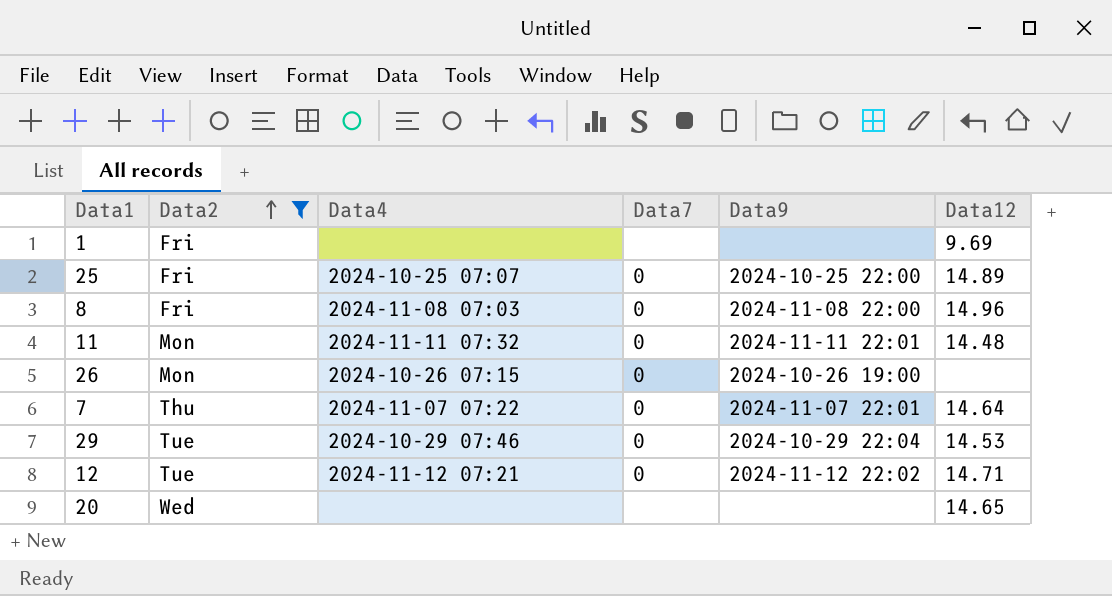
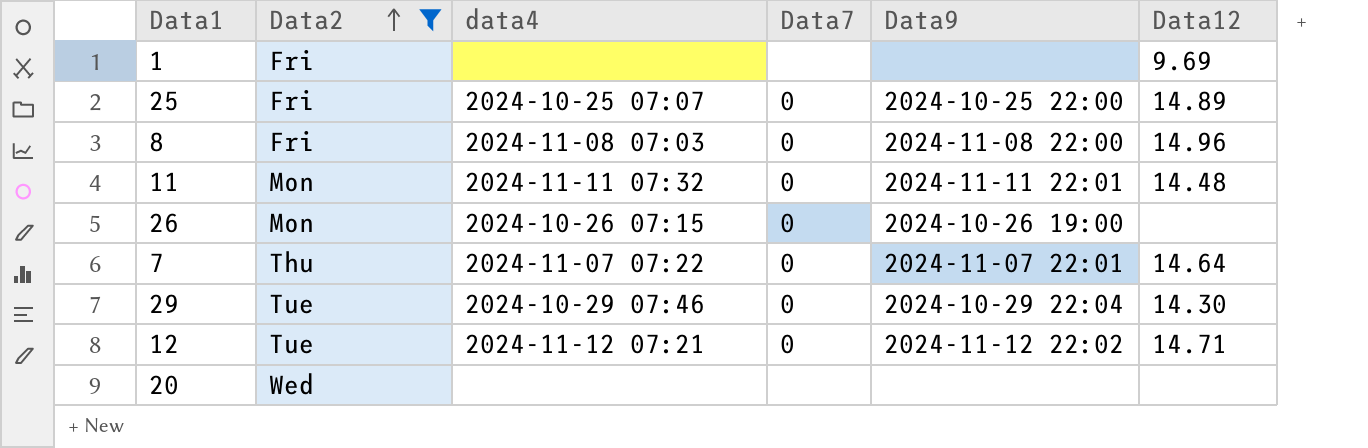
column name: Data4 -> data4
29 | Data12: 14.53 -> 14.30
20 | Data12: 14.65 -> none

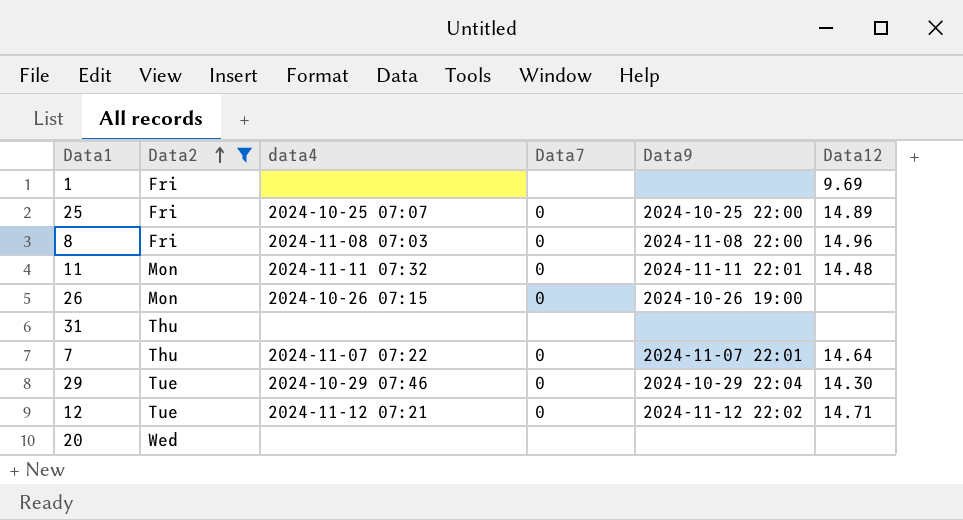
row 31: none -> Thu | none | none | none | none

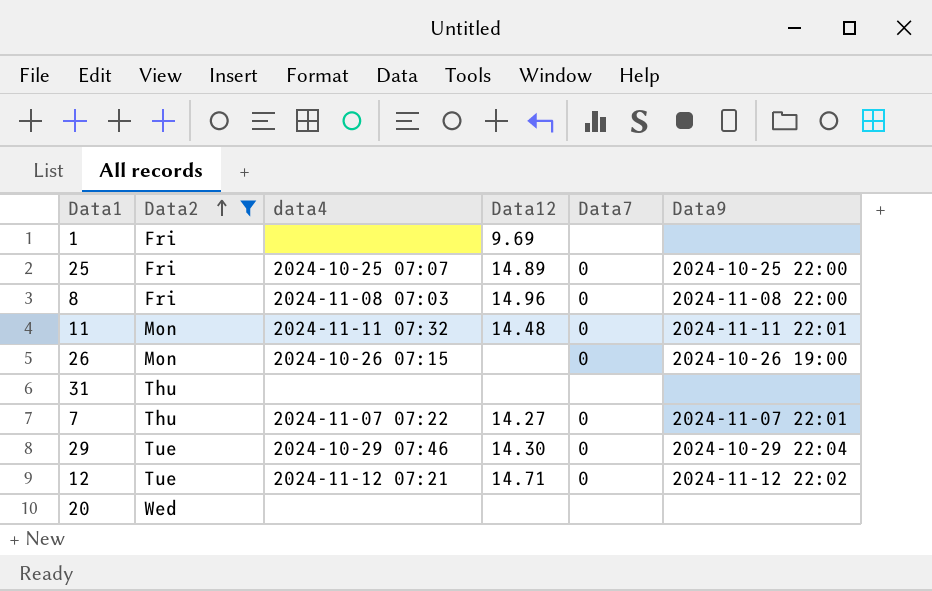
column Data12 | position: 6 -> 4
7 | Data12: 14.64 -> 14.27

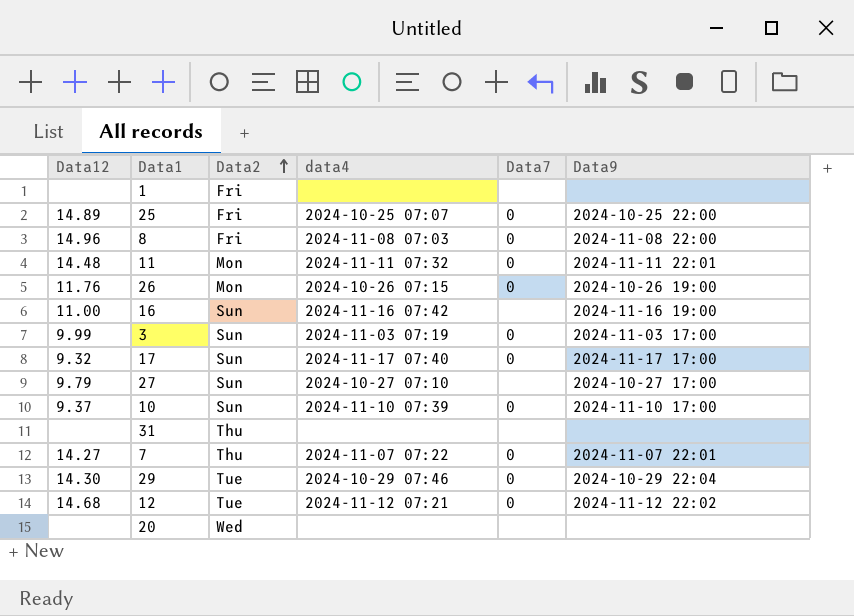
filter: Data2 != Sun -> none
column Data12 | position: 4 -> 1
1 | Data12: 9.69 -> none
26 | Data12: none -> 11.76
12 | Data12: 14.71 -> 14.68

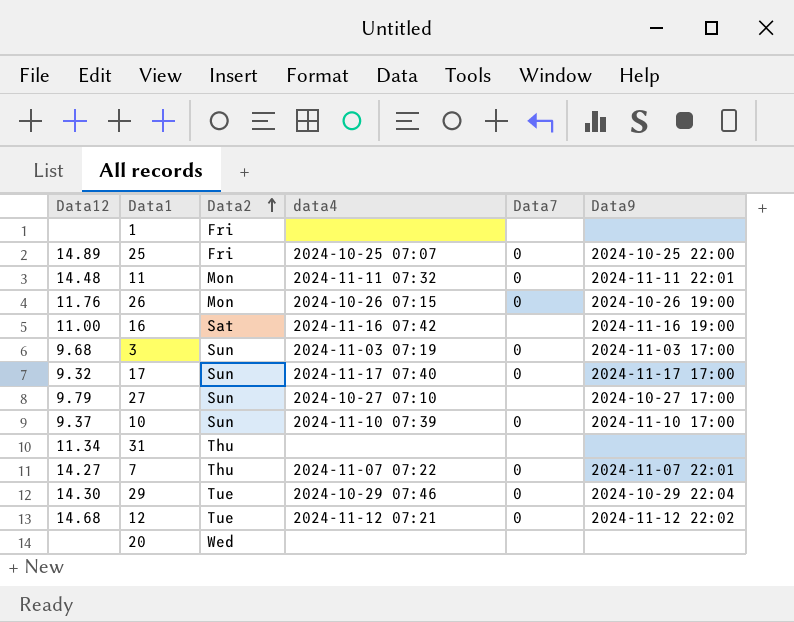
row 8: 14.96 | Fri | 2024-11-08 07:03 | 0 | 2024-11-08 22:00 -> none
16 | Data2: Sun -> Sat
3 | Data12: 9.99 -> 9.68
31 | Data12: none -> 11.34

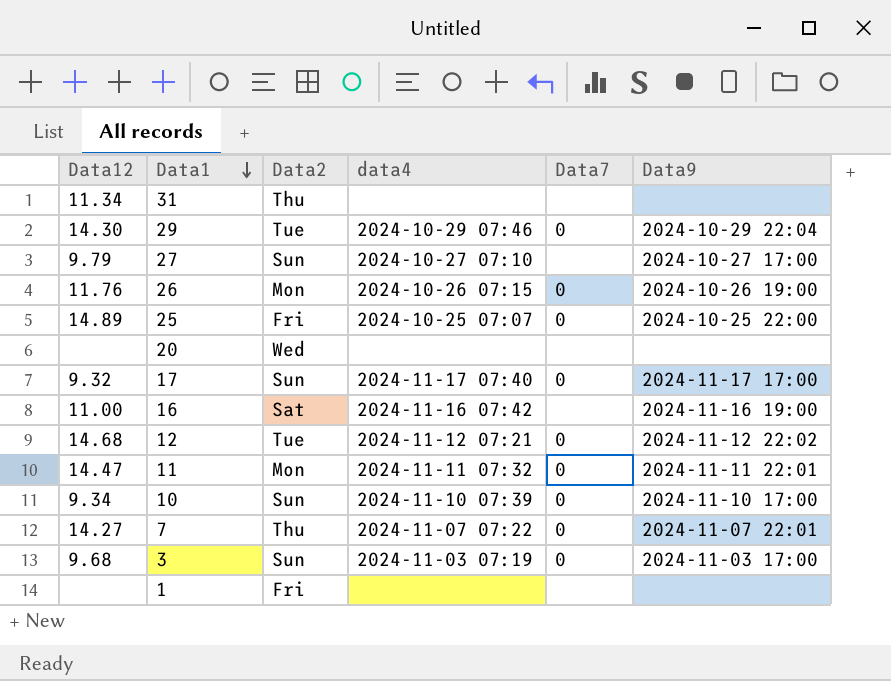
row order: Data2 ascending -> Data1 descending
11 | Data12: 14.48 -> 14.47
10 | Data12: 9.37 -> 9.34

